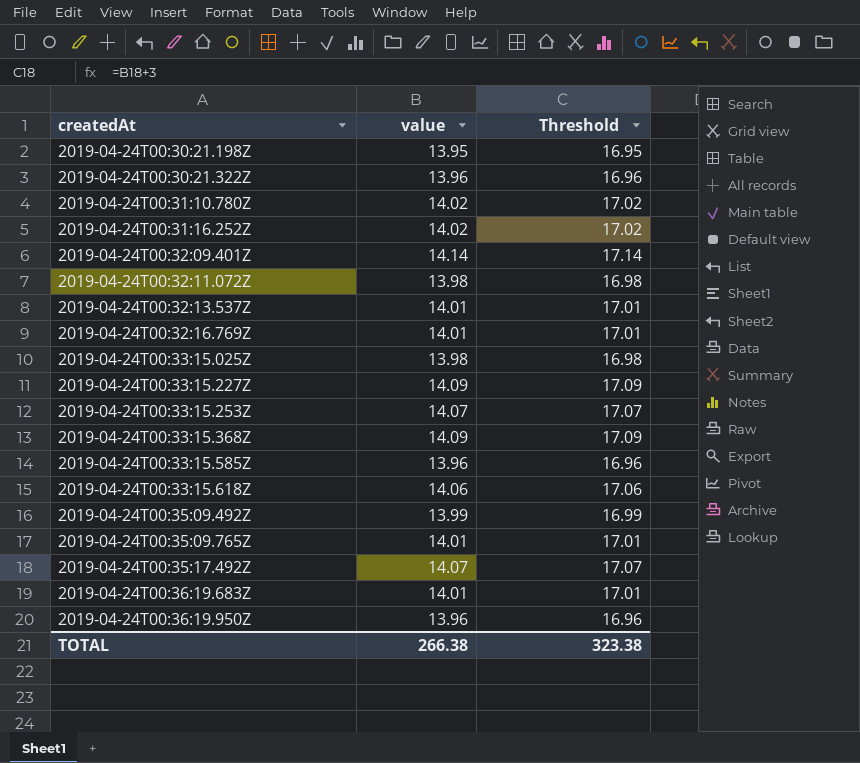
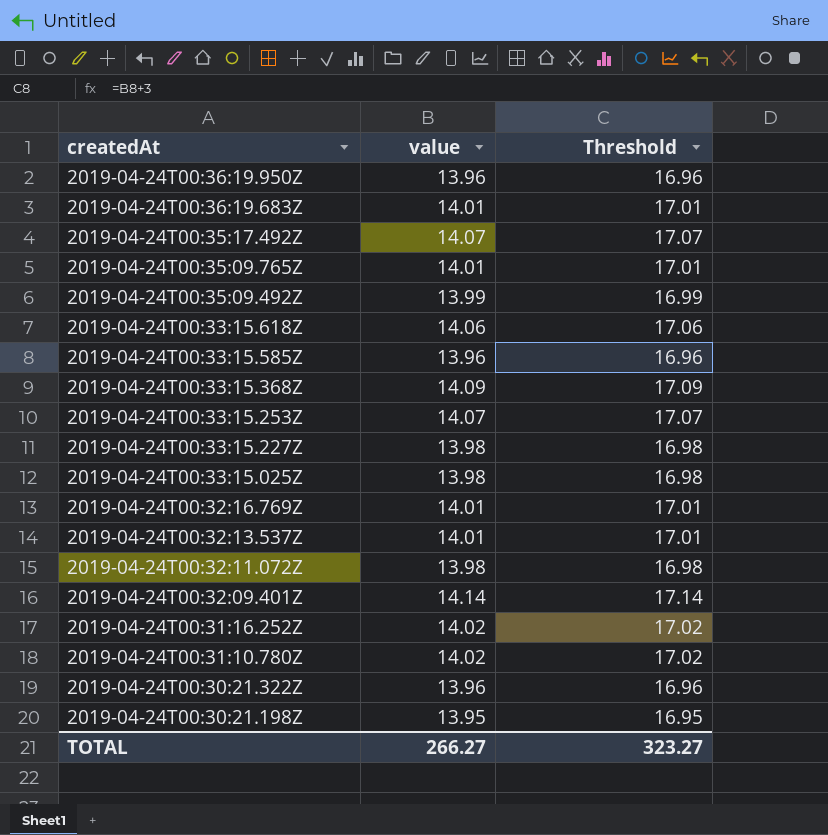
row order: createdAt ascending -> createdAt descending
2019-04-24T00:33:15.227Z | value: 14.09 -> 13.98
2019-04-24T00:33:15.227Z | Threshold: 17.09 -> 16.98
TOTAL | value: 266.38 -> 266.27
TOTAL | Threshold: 323.38 -> 323.27

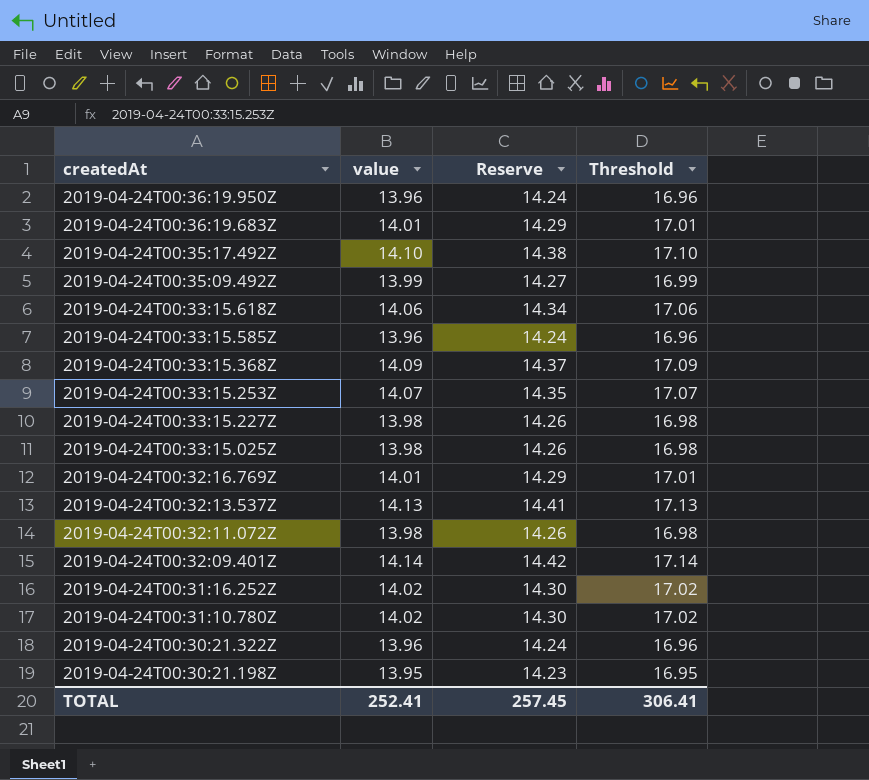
column Reserve | formula: none -> [value] * 1.02
row 2019-04-24T00:35:09.765Z: 14.01 | 17.01 -> none
2019-04-24T00:35:17.492Z | value: 14.07 -> 14.10
2019-04-24T00:35:17.492Z | Threshold: 17.07 -> 17.10
2019-04-24T00:32:13.537Z | value: 14.01 -> 14.13
2019-04-24T00:32:13.537Z | Threshold: 17.01 -> 17.13
TOTAL | value: 266.27 -> 252.41
TOTAL | Threshold: 323.27 -> 306.41

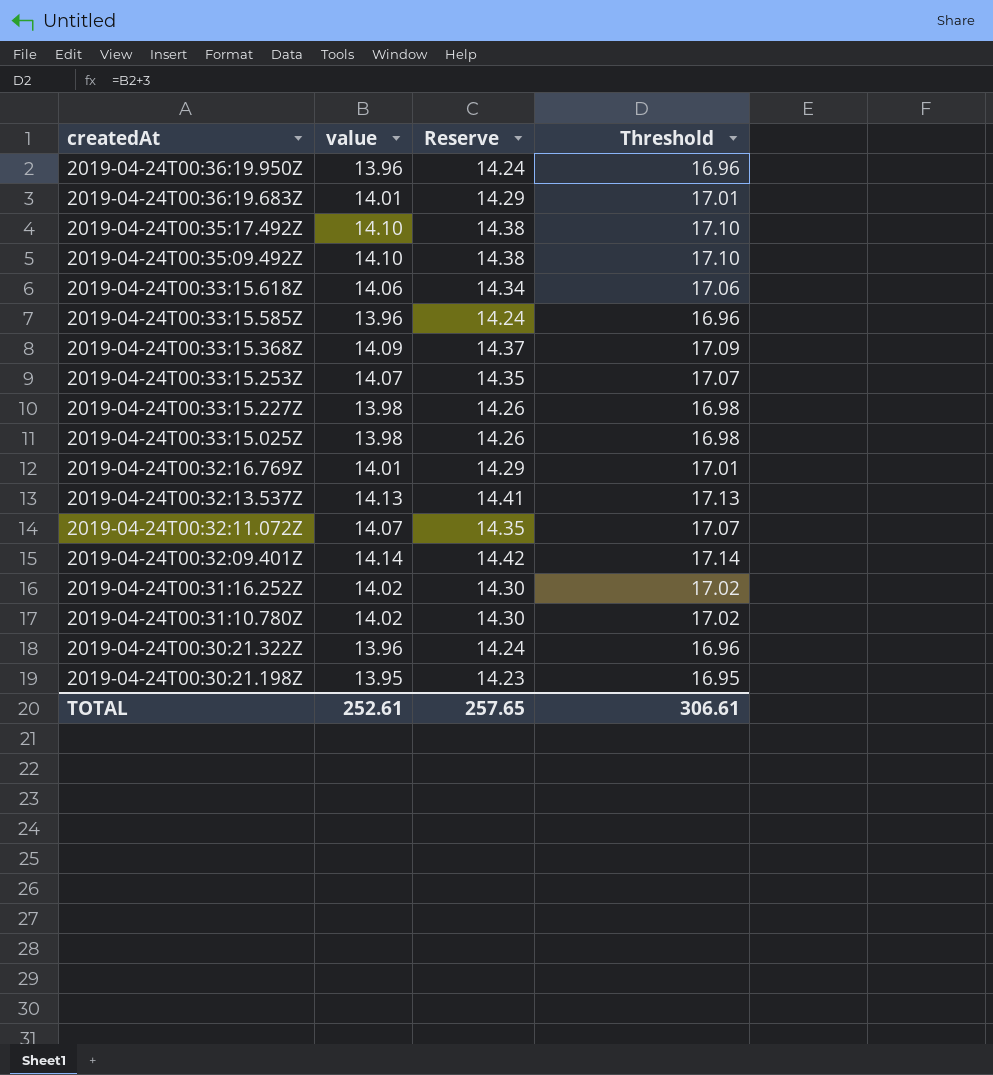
2019-04-24T00:35:09.492Z | value: 13.99 -> 14.10
2019-04-24T00:35:09.492Z | Reserve: 14.27 -> 14.38
2019-04-24T00:35:09.492Z | Threshold: 16.99 -> 17.10
2019-04-24T00:32:11.072Z | value: 13.98 -> 14.07
2019-04-24T00:32:11.072Z | Reserve: 14.26 -> 14.35
2019-04-24T00:32:11.072Z | Threshold: 16.98 -> 17.07
TOTAL | value: 252.41 -> 252.61
TOTAL | Reserve: 257.45 -> 257.65
TOTAL | Threshold: 306.41 -> 306.61

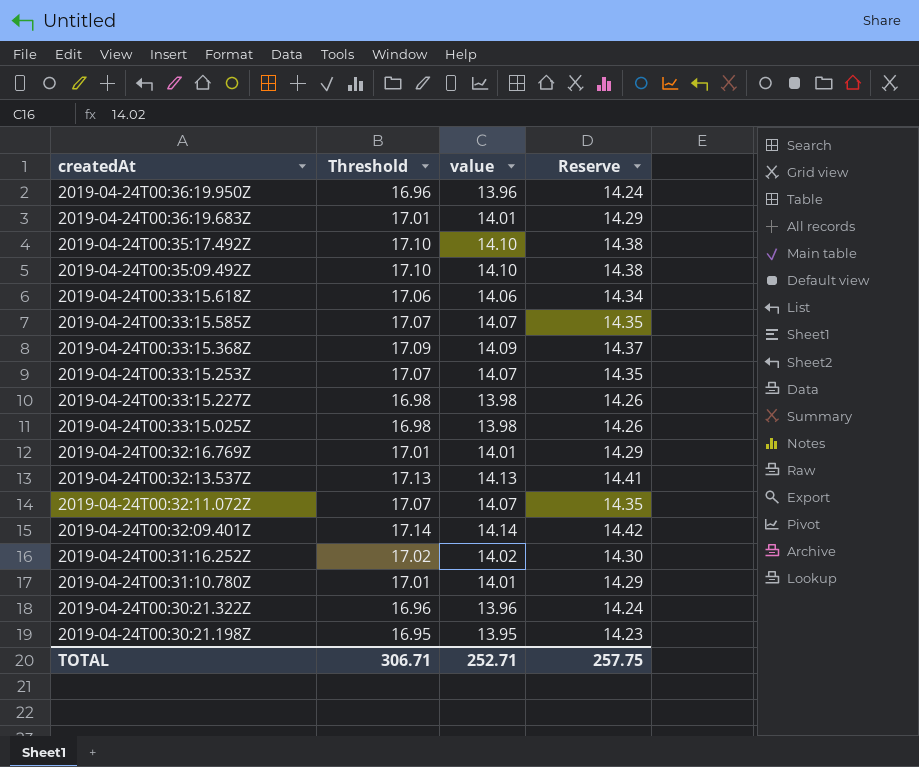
column Threshold | position: 4 -> 2
2019-04-24T00:33:15.585Z | Threshold: 16.96 -> 17.07
2019-04-24T00:33:15.585Z | value: 13.96 -> 14.07
2019-04-24T00:33:15.585Z | Reserve: 14.24 -> 14.35
2019-04-24T00:31:10.780Z | Threshold: 17.02 -> 17.01
2019-04-24T00:31:10.780Z | value: 14.02 -> 14.01
2019-04-24T00:31:10.780Z | Reserve: 14.30 -> 14.29
TOTAL | Threshold: 306.61 -> 306.71
TOTAL | value: 252.61 -> 252.71
TOTAL | Reserve: 257.65 -> 257.75

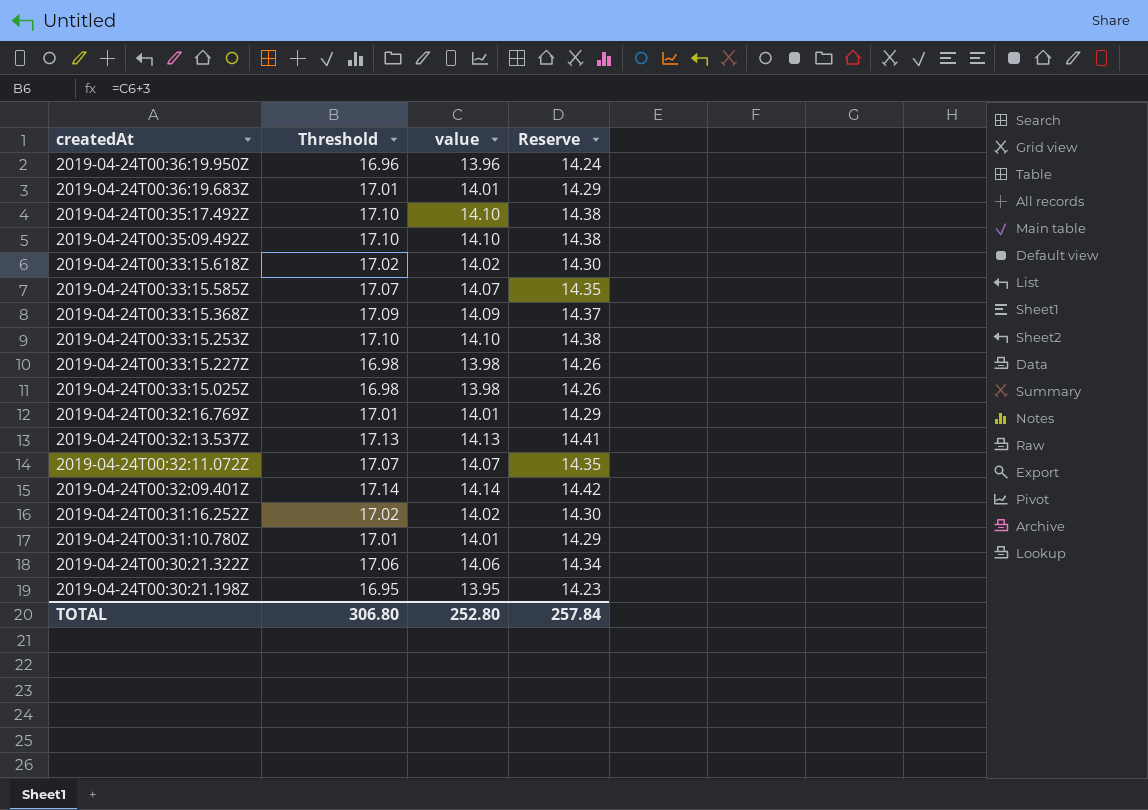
2019-04-24T00:33:15.618Z | Threshold: 17.06 -> 17.02
2019-04-24T00:33:15.618Z | value: 14.06 -> 14.02
2019-04-24T00:33:15.618Z | Reserve: 14.34 -> 14.30
2019-04-24T00:33:15.253Z | Threshold: 17.07 -> 17.10
2019-04-24T00:33:15.253Z | value: 14.07 -> 14.10
2019-04-24T00:33:15.253Z | Reserve: 14.35 -> 14.38
2019-04-24T00:30:21.322Z | Threshold: 16.96 -> 17.06
2019-04-24T00:30:21.322Z | value: 13.96 -> 14.06
2019-04-24T00:30:21.322Z | Reserve: 14.24 -> 14.34
TOTAL | Threshold: 306.71 -> 306.80
TOTAL | value: 252.71 -> 252.80
TOTAL | Reserve: 257.75 -> 257.84

